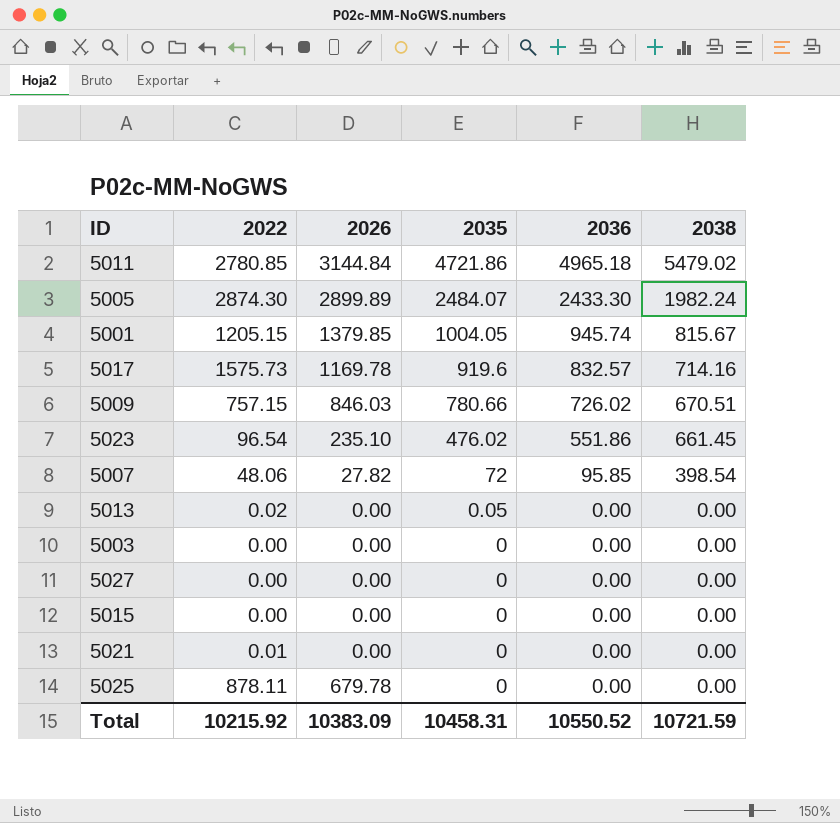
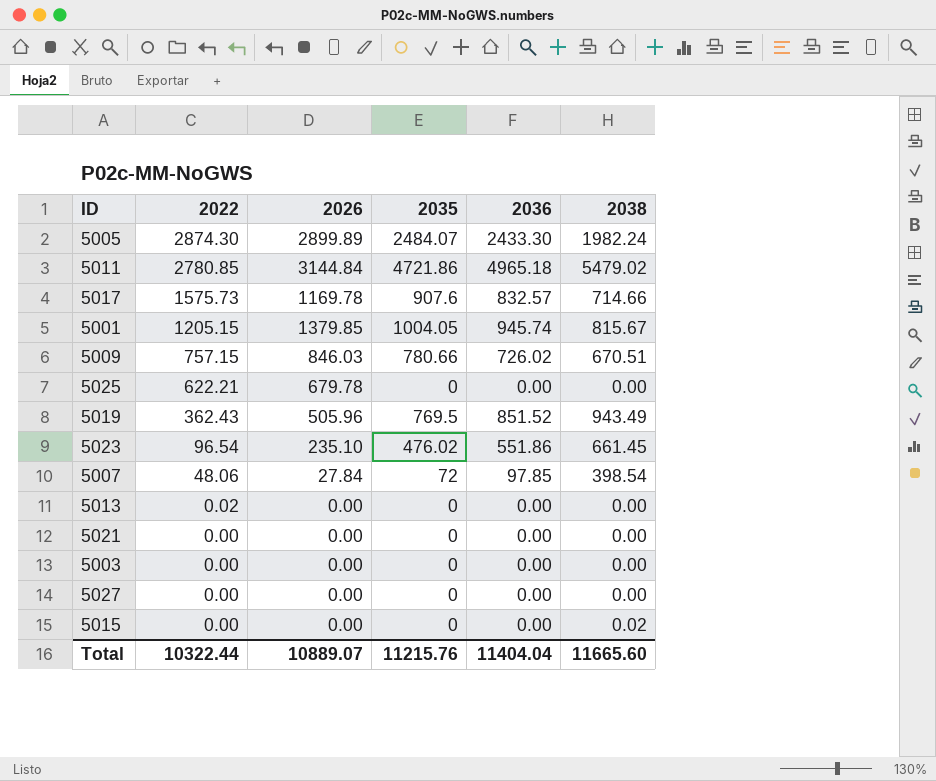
row order: 2035 descending -> 2022 descending
5017 | 2035: 919.6 -> 907.6
5017 | 2038: 714.16 -> 714.66
5025 | 2022: 878.11 -> 622.21
row 5019: none -> 362.43 | 505.96 | 769.5 | 851.52 | 943.49
5007 | 2026: 27.82 -> 27.84
5007 | 2036: 95.85 -> 97.85
5013 | 2035: 0.05 -> 0
5021 | 2022: 0.01 -> 0.00
5015 | 2038: 0.00 -> 0.02
Total | 2022: 10215.92 -> 10322.44
Total | 2026: 10383.09 -> 10889.07
Total | 2035: 10458.31 -> 11215.76
Total | 2036: 10550.52 -> 11404.04
Total | 2038: 10721.59 -> 11665.60

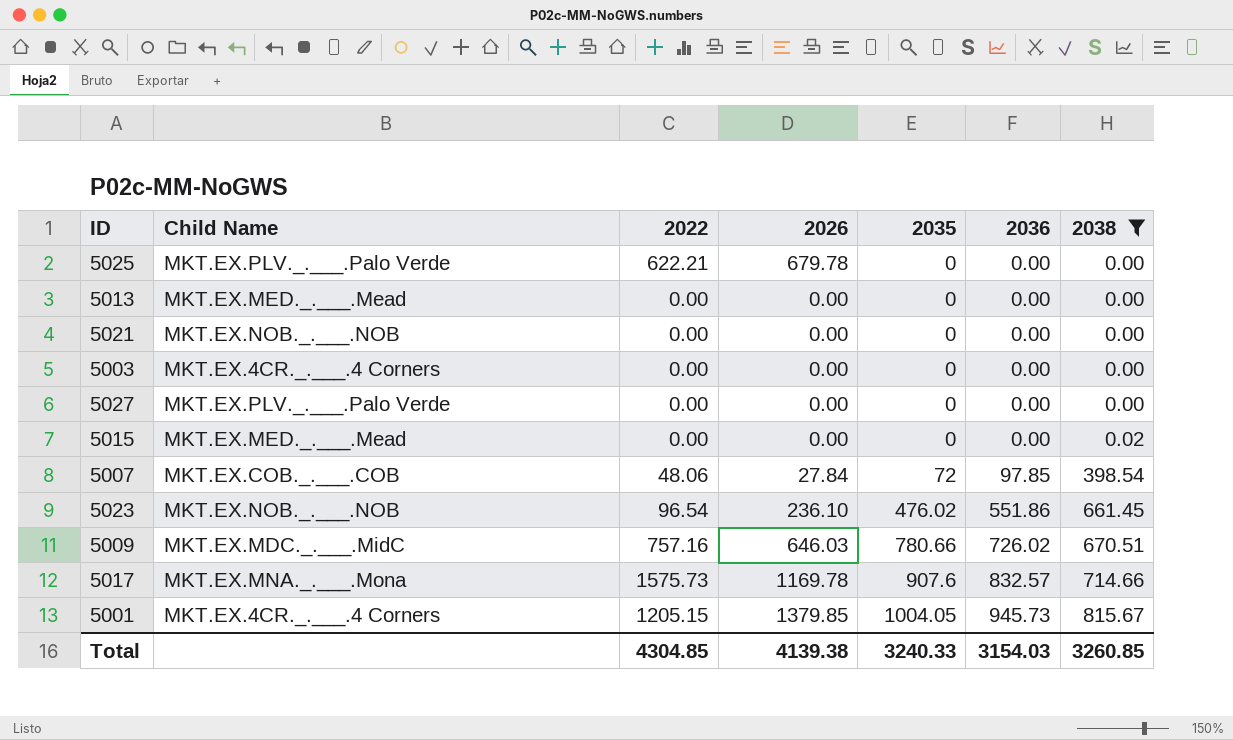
filter: none -> 2038 <= 815.67
row order: 2022 descending -> 2035 ascending
column Child Name | position: none -> 2
5013 | 2022: 0.02 -> 0.00
5023 | 2026: 235.10 -> 236.10
5009 | 2022: 757.15 -> 757.16
5009 | 2026: 846.03 -> 646.03
5001 | 2036: 945.74 -> 945.73
Total | 2022: 10322.44 -> 4304.85
Total | 2026: 10889.07 -> 4139.38
Total | 2035: 11215.76 -> 3240.33
Total | 2036: 11404.04 -> 3154.03
Total | 2038: 11665.60 -> 3260.85

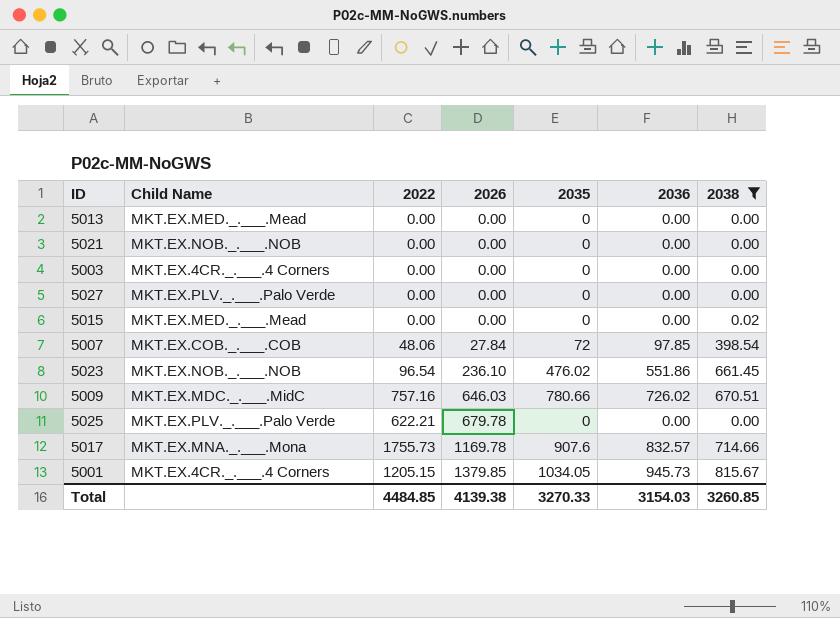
row order: 2035 ascending -> 2026 ascending
5017 | 2022: 1575.73 -> 1755.73
5001 | 2035: 1004.05 -> 1034.05
Total | 2022: 4304.85 -> 4484.85
Total | 2035: 3240.33 -> 3270.33

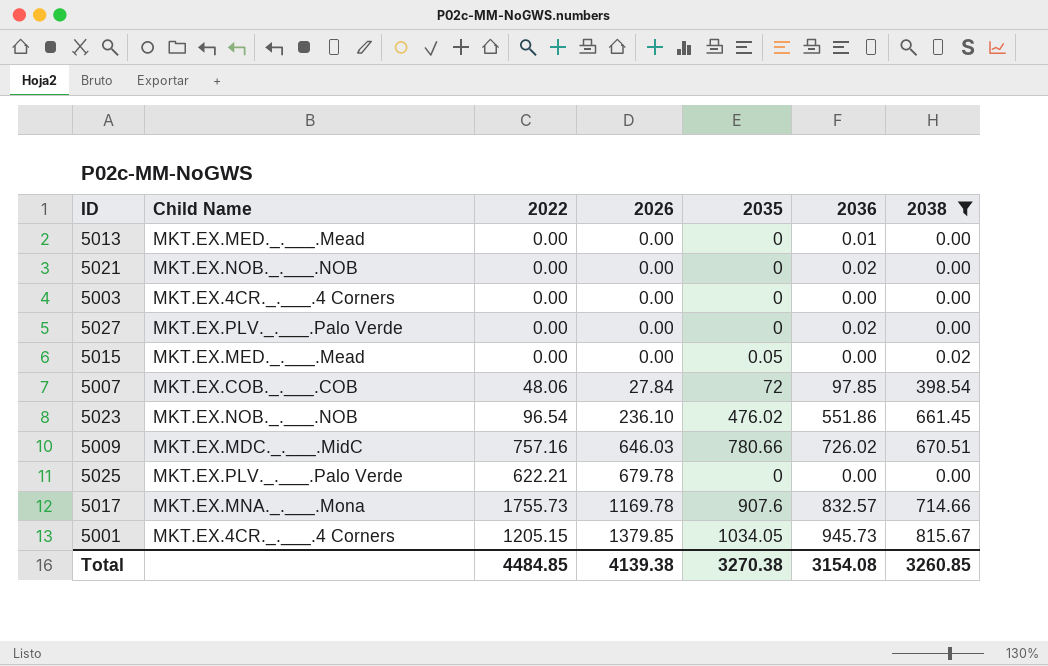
5013 | 2036: 0.00 -> 0.01
5021 | 2036: 0.00 -> 0.02
5027 | 2036: 0.00 -> 0.02
5015 | 2035: 0 -> 0.05
Total | 2035: 3270.33 -> 3270.38
Total | 2036: 3154.03 -> 3154.08

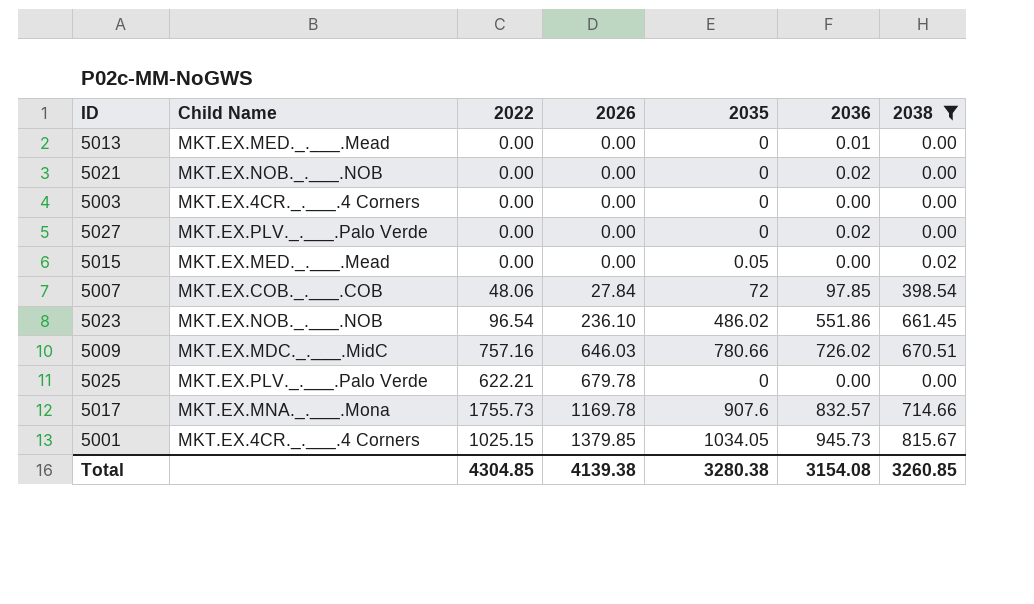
5023 | 2035: 476.02 -> 486.02
5001 | 2022: 1205.15 -> 1025.15
Total | 2022: 4484.85 -> 4304.85
Total | 2035: 3270.38 -> 3280.38

